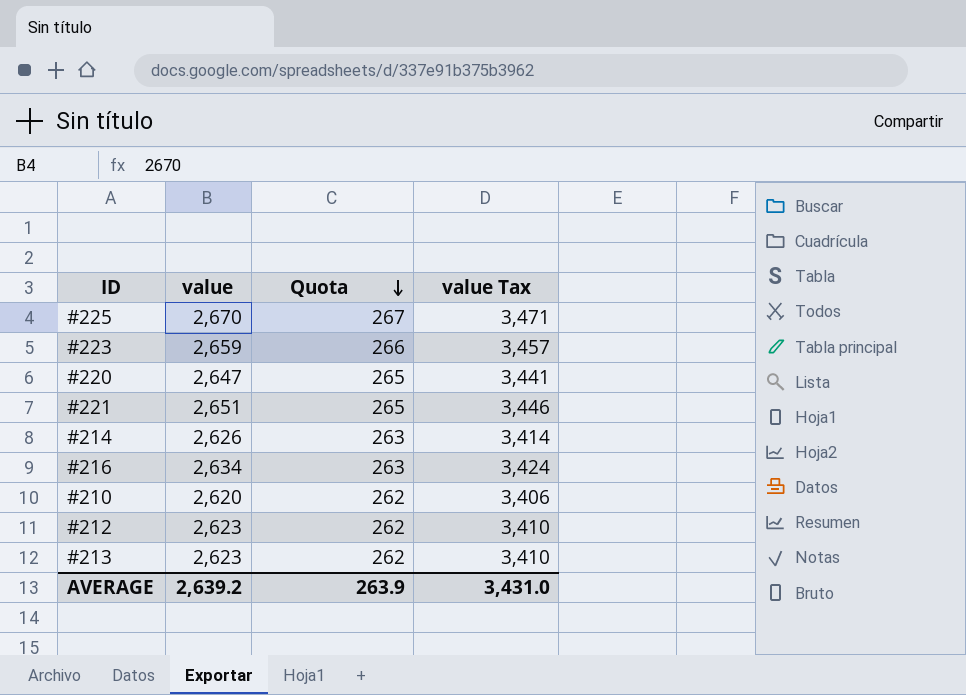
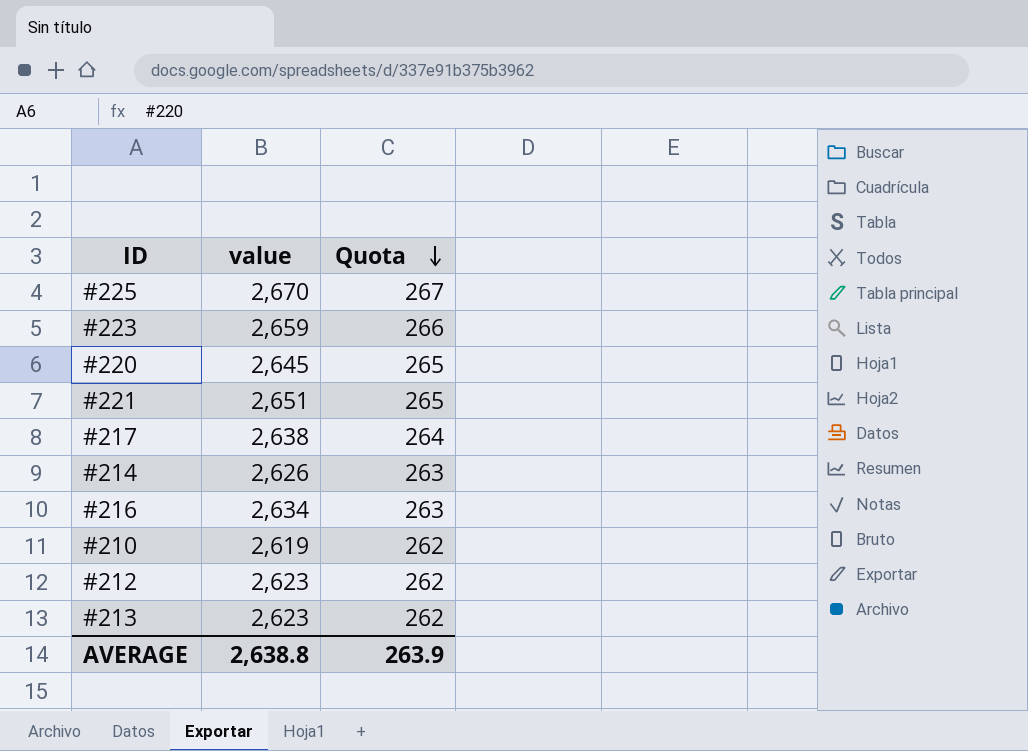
column value Tax | formula: [value] * 1.3 -> none
#220 | value: 2,647 -> 2,645
row #217: none -> 2,638 | 264
#210 | value: 2,620 -> 2,619
AVERAGE | value: 2,639.2 -> 2,638.8

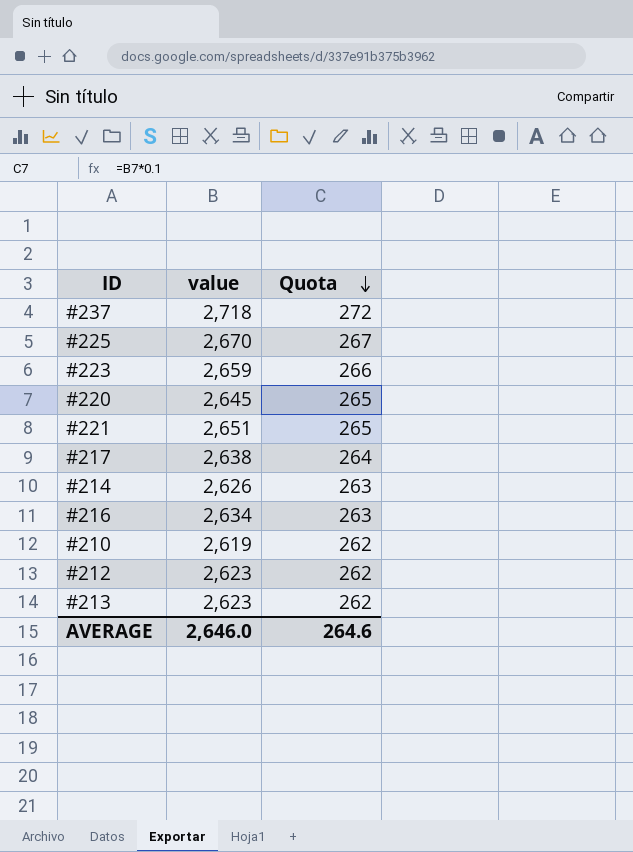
row #237: none -> 2,718 | 272
AVERAGE | value: 2,638.8 -> 2,646.0
AVERAGE | Quota: 263.9 -> 264.6

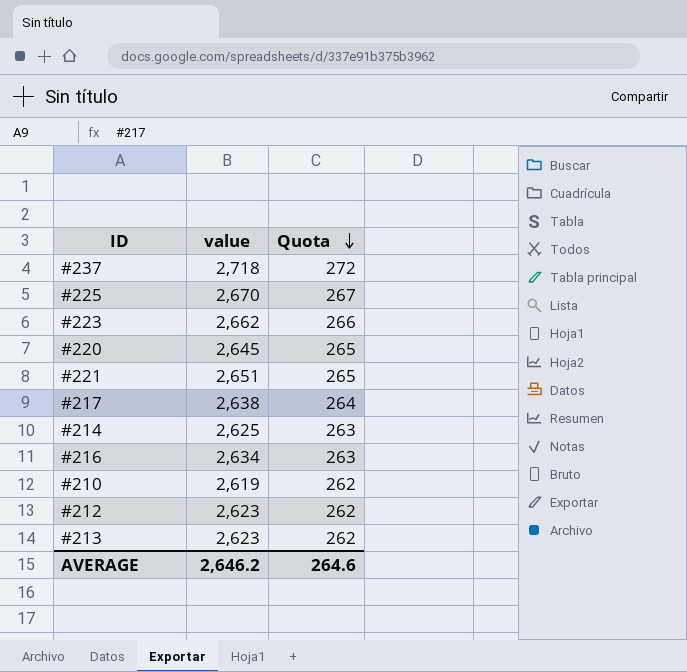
#223 | value: 2,659 -> 2,662
#214 | value: 2,626 -> 2,625
AVERAGE | value: 2,646.0 -> 2,646.2

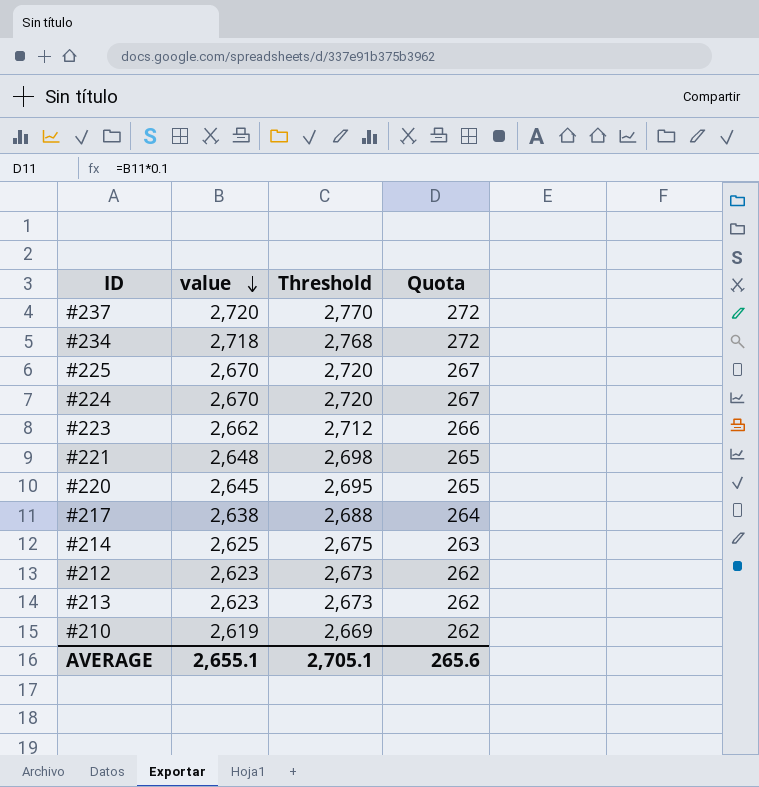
row order: Quota descending -> value descending
column Threshold | formula: none -> [value] + 50
row #216: 2,634 | 263 -> none
#237 | value: 2,718 -> 2,720
row #234: none -> 2,718 | 2,768 | 272
row #224: none -> 2,670 | 2,720 | 267
#221 | value: 2,651 -> 2,648
AVERAGE | value: 2,646.2 -> 2,655.1
AVERAGE | Quota: 264.6 -> 265.6

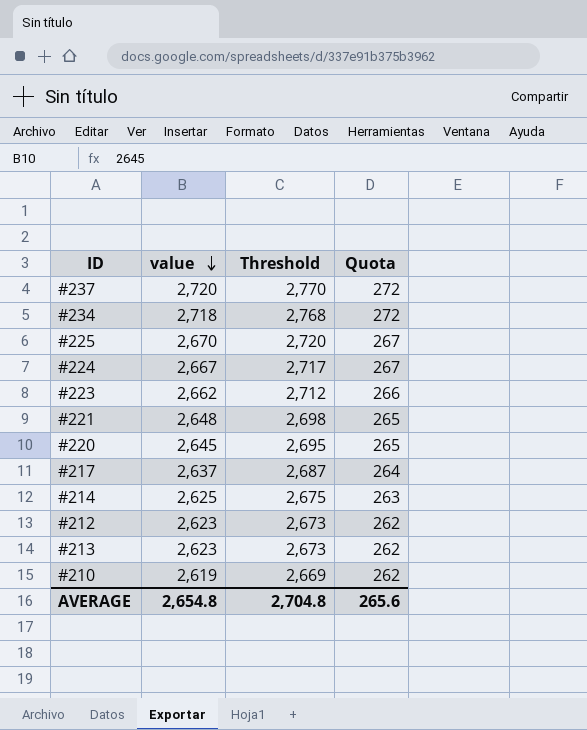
#224 | value: 2,670 -> 2,667
#224 | Threshold: 2,720 -> 2,717
#217 | value: 2,638 -> 2,637
#217 | Threshold: 2,688 -> 2,687
AVERAGE | value: 2,655.1 -> 2,654.8
AVERAGE | Threshold: 2,705.1 -> 2,704.8

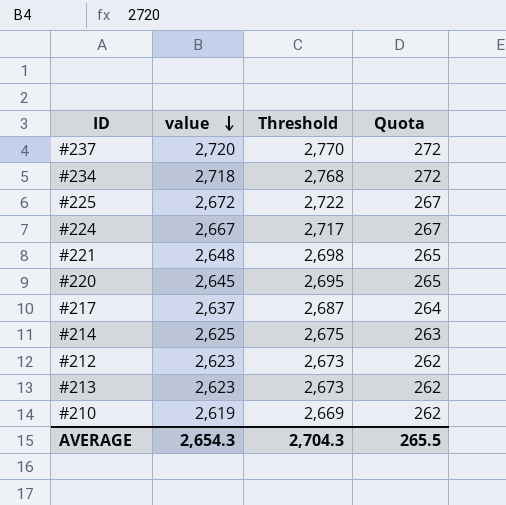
row #223: 2,662 | 2,712 | 266 -> none
#225 | value: 2,670 -> 2,672
#225 | Threshold: 2,720 -> 2,722
AVERAGE | value: 2,654.8 -> 2,654.3
AVERAGE | Threshold: 2,704.8 -> 2,704.3
AVERAGE | Quota: 265.6 -> 265.5

